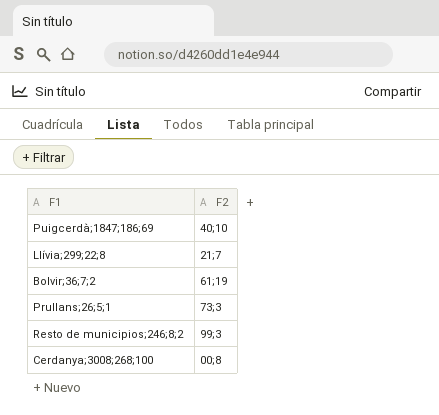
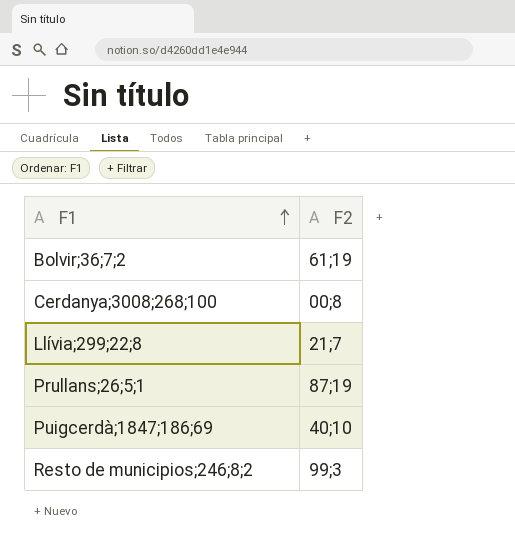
row order: none -> F1 ascending
Prullans;26;5;1 | F2: 73;3 -> 87;19

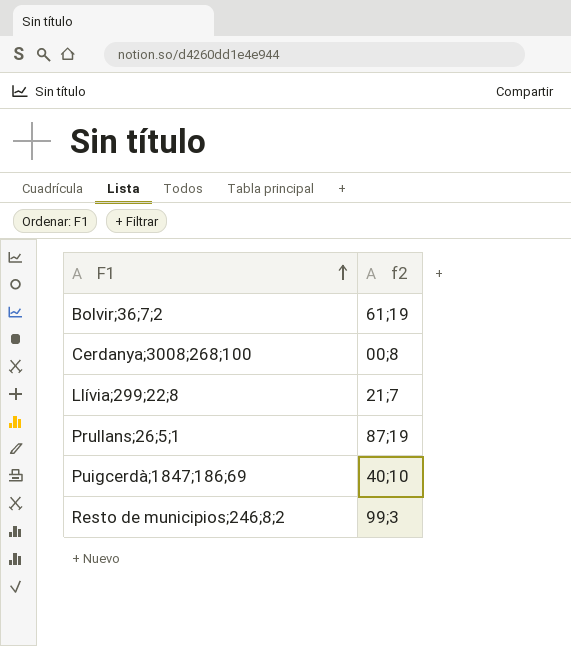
column name: F2 -> f2

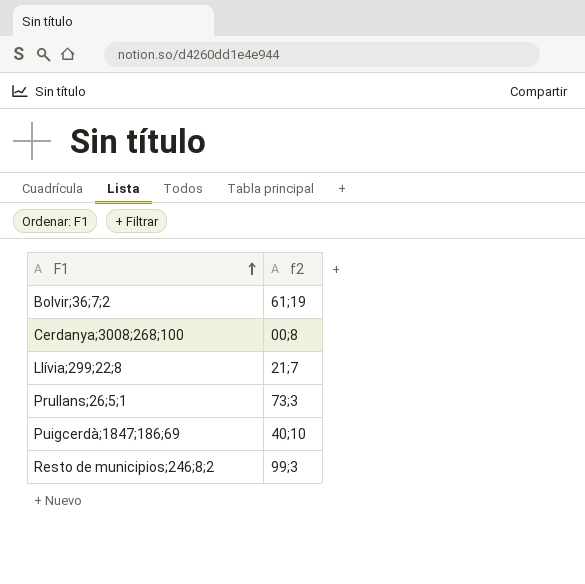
Prullans;26;5;1 | f2: 87;19 -> 73;3

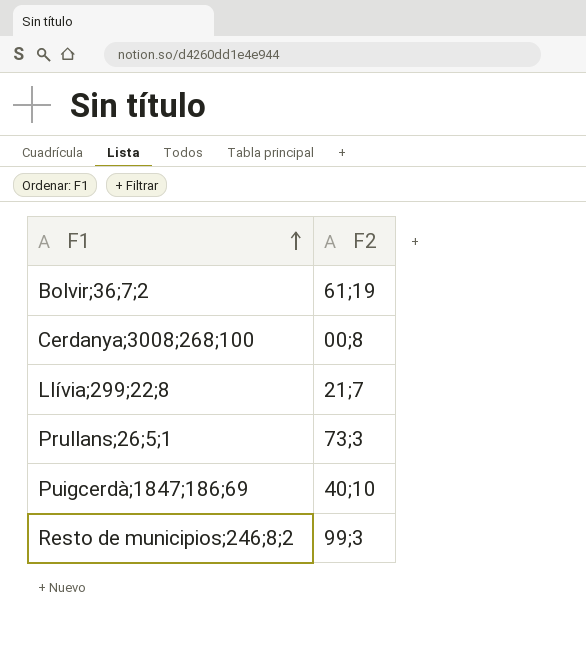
column name: f2 -> F2

